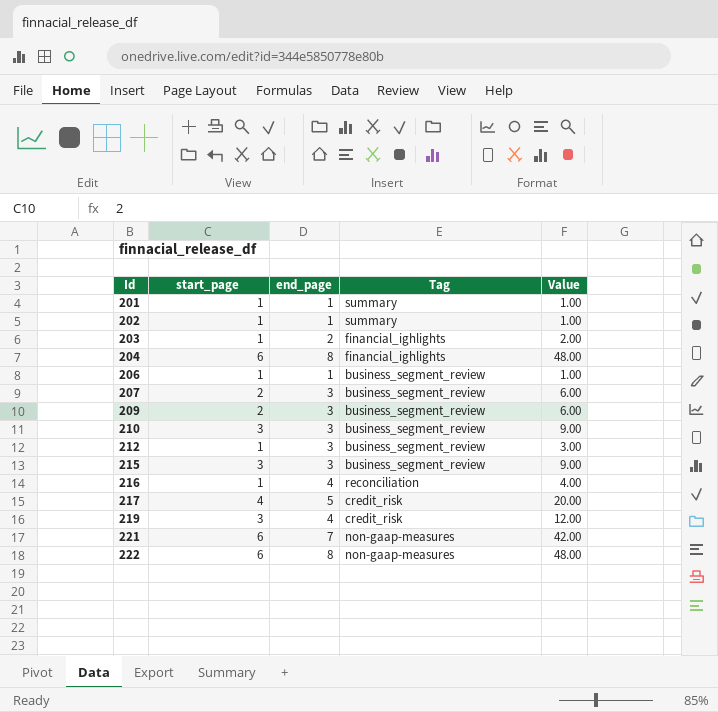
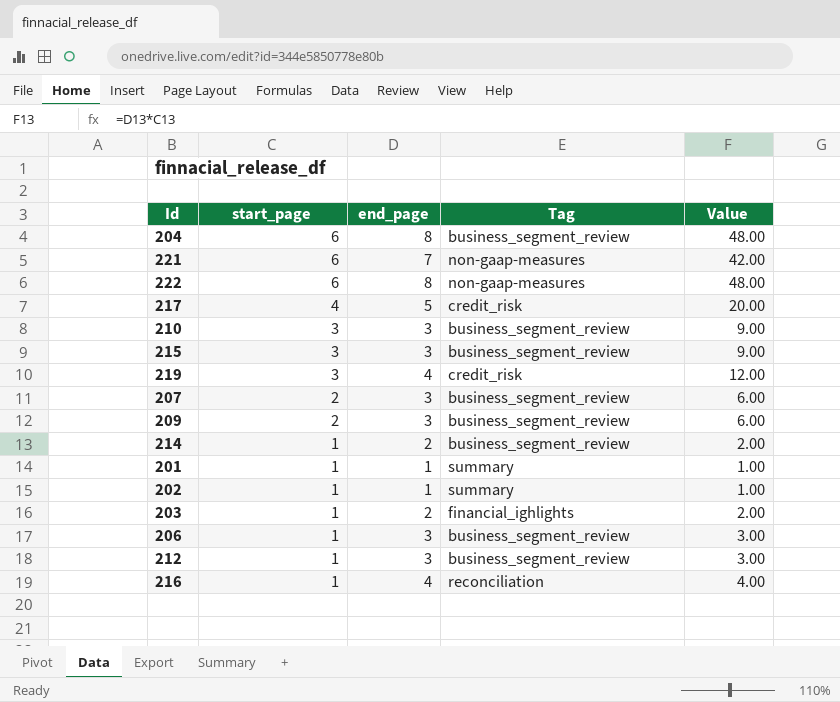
row order: Id ascending -> start_page descending
204 | Tag: financial_ighlights -> business_segment_review
row 214: none -> 1 | 2 | business_segment_review | 2.00
206 | end_page: 1 -> 3
206 | Value: 1.00 -> 3.00

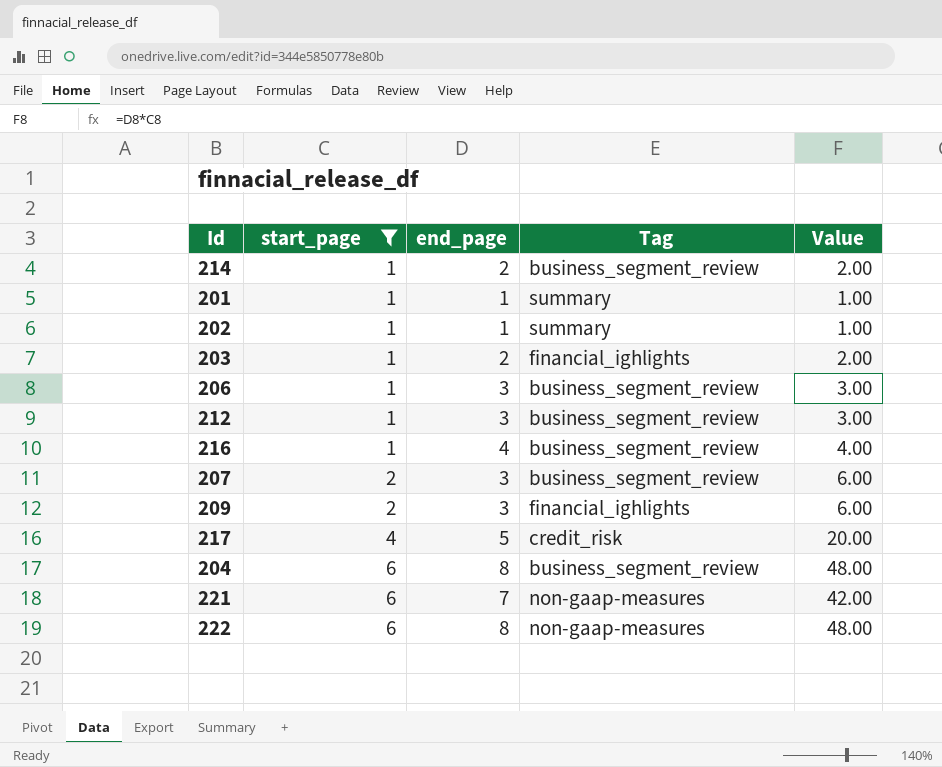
filter: none -> start_page != 3
row order: start_page descending -> start_page ascending
216 | Tag: reconciliation -> business_segment_review
209 | Tag: business_segment_review -> financial_ighlights

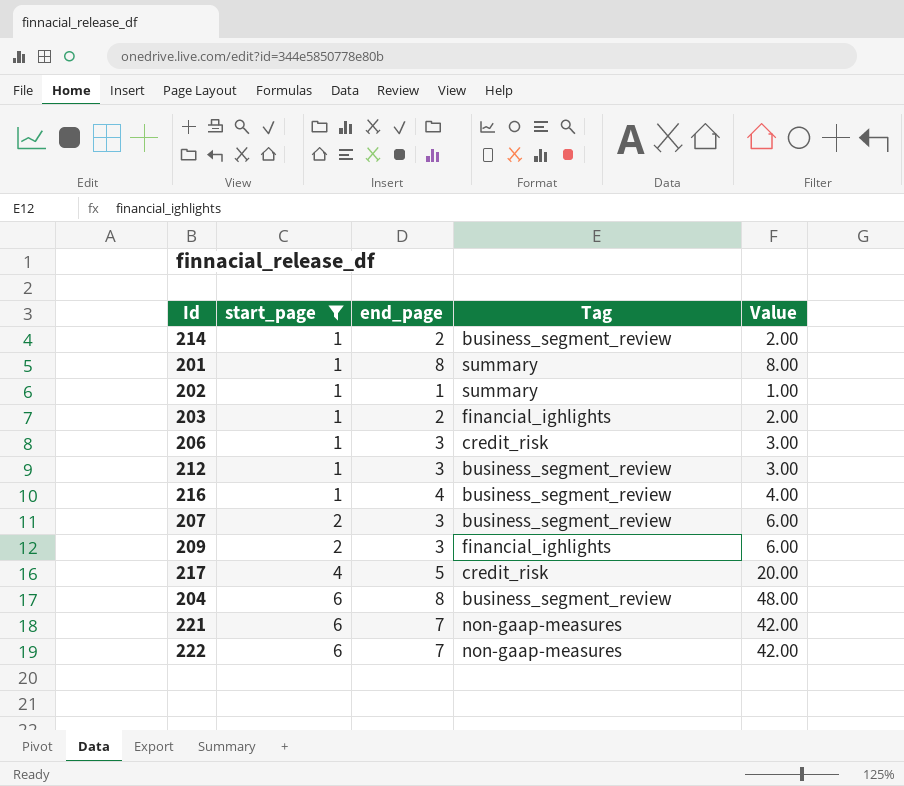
201 | end_page: 1 -> 8
201 | Value: 1.00 -> 8.00
206 | Tag: business_segment_review -> credit_risk
222 | end_page: 8 -> 7
222 | Value: 48.00 -> 42.00

